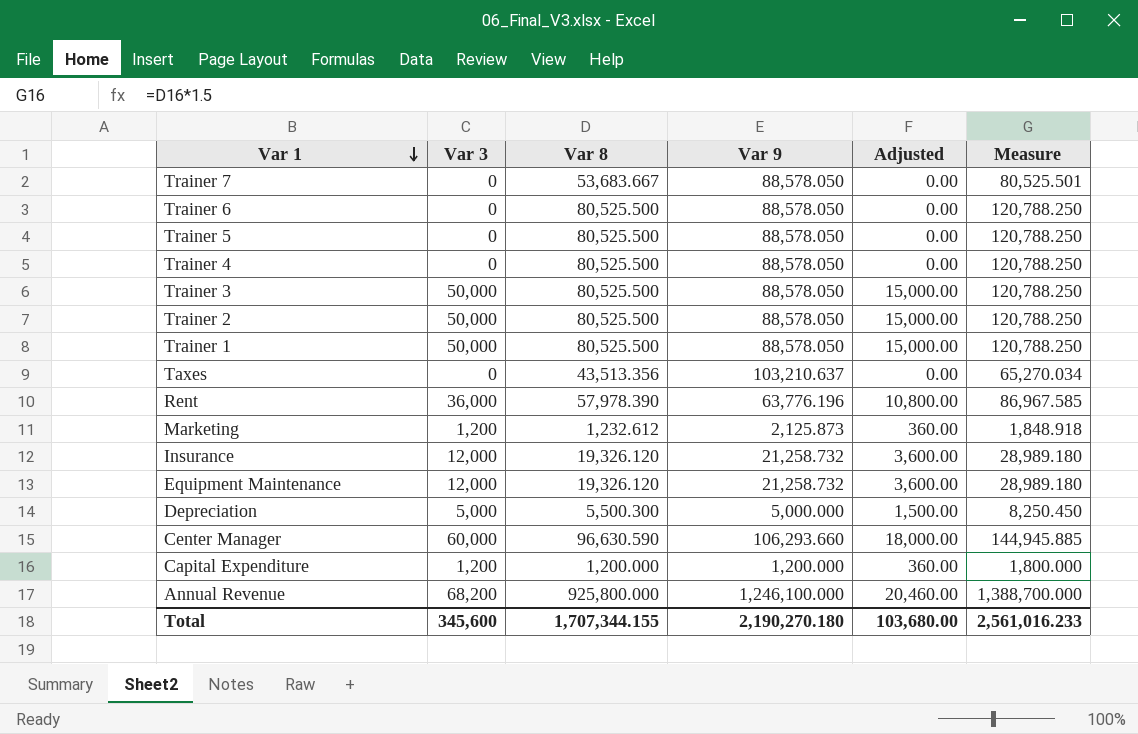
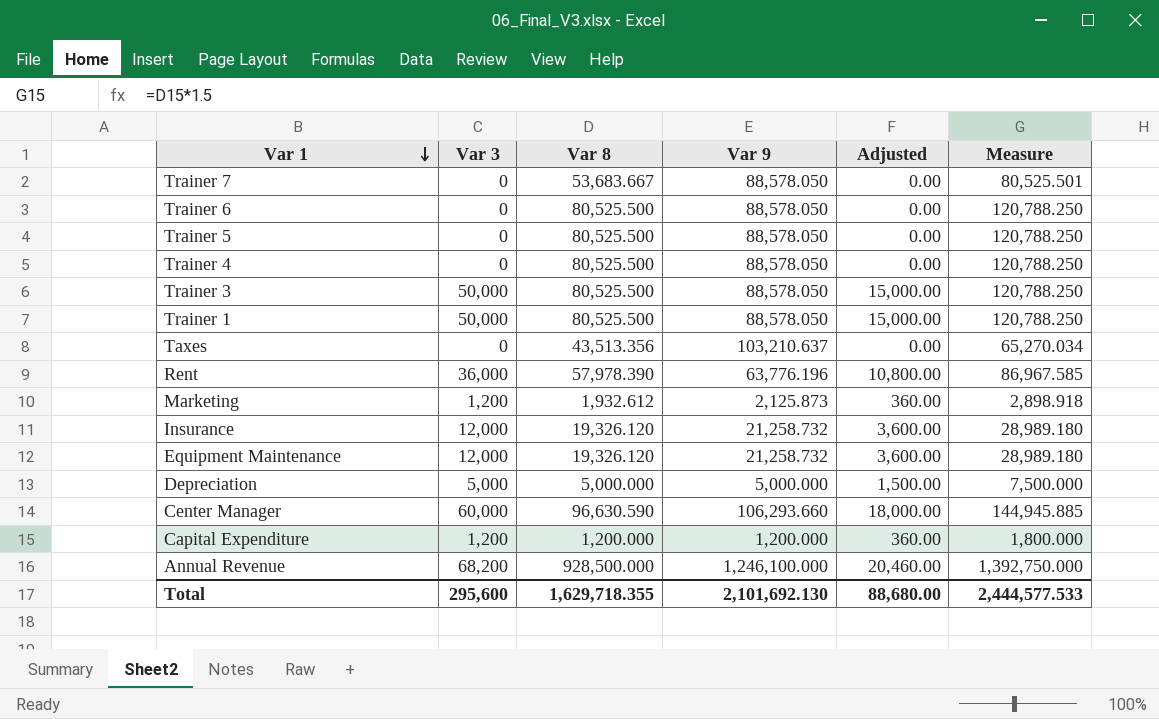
row Trainer 2: 50,000 | 80,525.500 | 88,578.050 | 15,000.00 | 120,788.250 -> none
Marketing | Var 8: 1,232.612 -> 1,932.612
Marketing | Measure: 1,848.918 -> 2,898.918
Depreciation | Var 8: 5,500.300 -> 5,000.000
Depreciation | Measure: 8,250.450 -> 7,500.000
Annual Revenue | Var 8: 925,800.000 -> 928,500.000
Annual Revenue | Measure: 1,388,700.000 -> 1,392,750.000
Total | Var 3: 345,600 -> 295,600
Total | Var 8: 1,707,344.155 -> 1,629,718.355
Total | Var 9: 2,190,270.180 -> 2,101,692.130
Total | Adjusted: 103,680.00 -> 88,680.00
Total | Measure: 2,561,016.233 -> 2,444,577.533

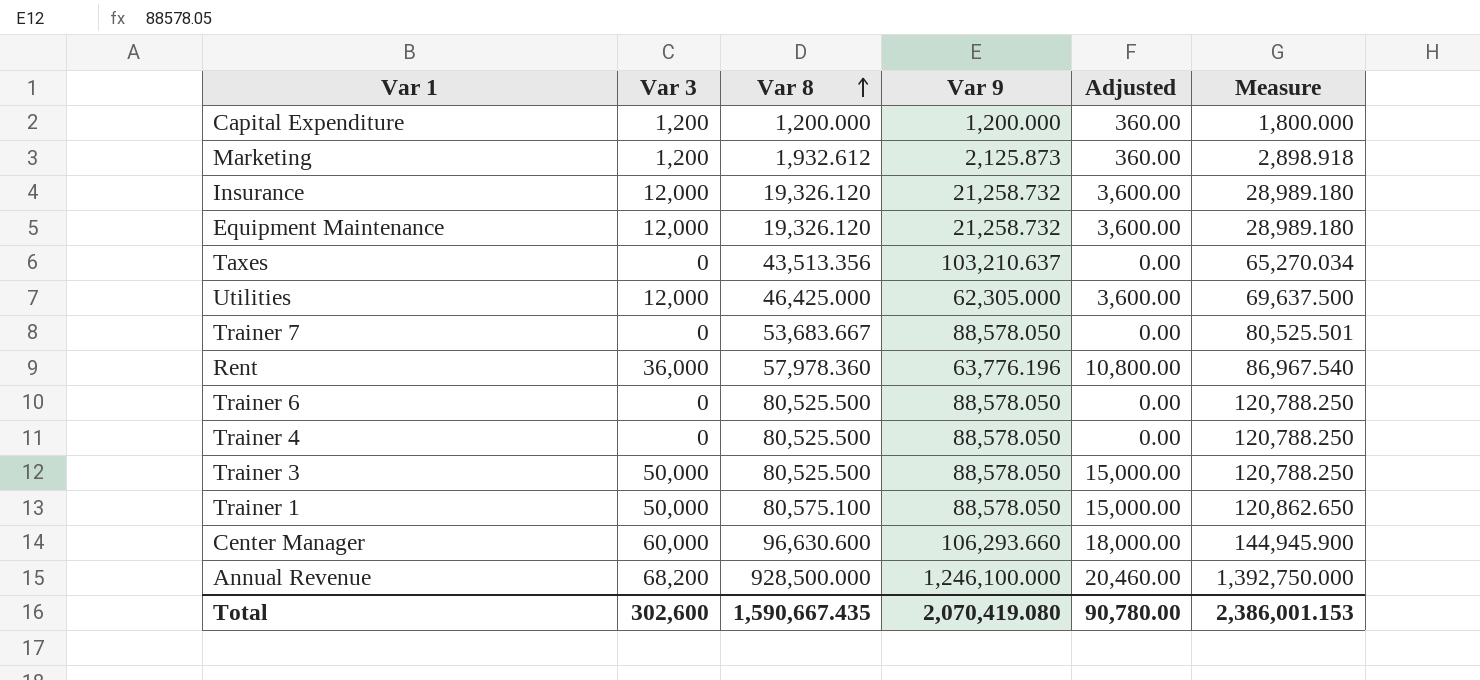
row order: Var 1 descending -> Var 8 ascending
row Trainer 5: 0 | 80,525.500 | 88,578.050 | 0.00 | 120,788.250 -> none
row Depreciation: 5,000 | 5,000.000 | 5,000.000 | 1,500.00 | 7,500.000 -> none
row Utilities: none -> 12,000 | 46,425.000 | 62,305.000 | 3,600.00 | 69,637.500
Rent | Var 8: 57,978.390 -> 57,978.360
Rent | Measure: 86,967.585 -> 86,967.540
Trainer 1 | Var 8: 80,525.500 -> 80,575.100
Trainer 1 | Measure: 120,788.250 -> 120,862.650
Center Manager | Var 8: 96,630.590 -> 96,630.600
Center Manager | Measure: 144,945.885 -> 144,945.900
Total | Var 3: 295,600 -> 302,600
Total | Var 8: 1,629,718.355 -> 1,590,667.435
Total | Var 9: 2,101,692.130 -> 2,070,419.080
Total | Adjusted: 88,680.00 -> 90,780.00
Total | Measure: 2,444,577.533 -> 2,386,001.153

